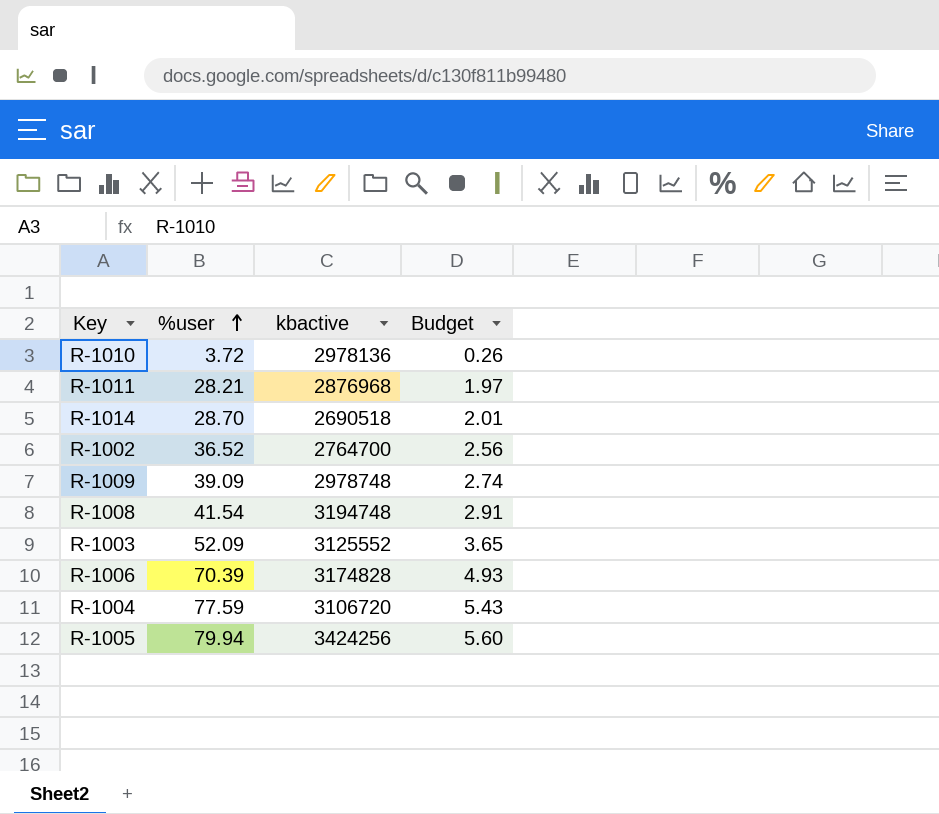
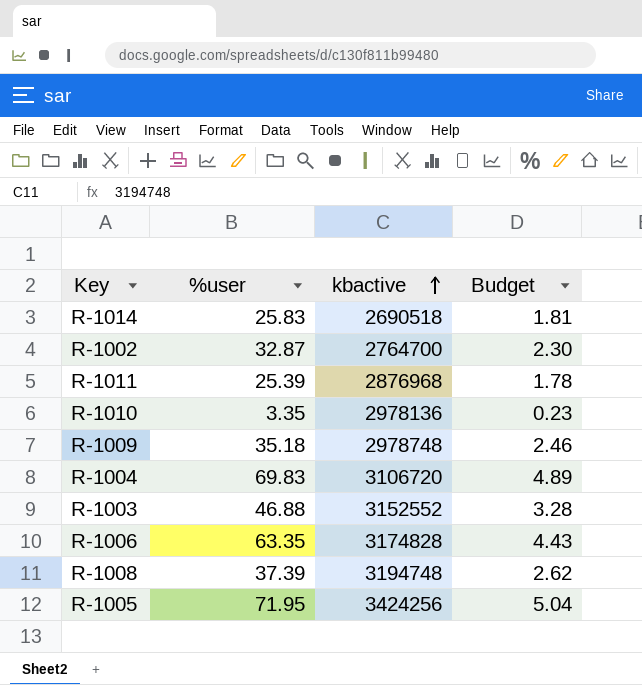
row order: %user ascending -> kbactive ascending
R-1014 | %user: 28.70 -> 25.83
R-1014 | Budget: 2.01 -> 1.81
R-1002 | %user: 36.52 -> 32.87
R-1002 | Budget: 2.56 -> 2.30
R-1011 | %user: 28.21 -> 25.39
R-1011 | Budget: 1.97 -> 1.78
R-1010 | %user: 3.72 -> 3.35
R-1010 | Budget: 0.26 -> 0.23
R-1009 | %user: 39.09 -> 35.18
R-1009 | Budget: 2.74 -> 2.46
R-1004 | %user: 77.59 -> 69.83
R-1004 | Budget: 5.43 -> 4.89
R-1003 | %user: 52.09 -> 46.88
R-1003 | kbactive: 3125552 -> 3152552
R-1003 | Budget: 3.65 -> 3.28
R-1006 | %user: 70.39 -> 63.35
R-1006 | Budget: 4.93 -> 4.43
R-1008 | %user: 41.54 -> 37.39
R-1008 | Budget: 2.91 -> 2.62
R-1005 | %user: 79.94 -> 71.95
R-1005 | Budget: 5.60 -> 5.04

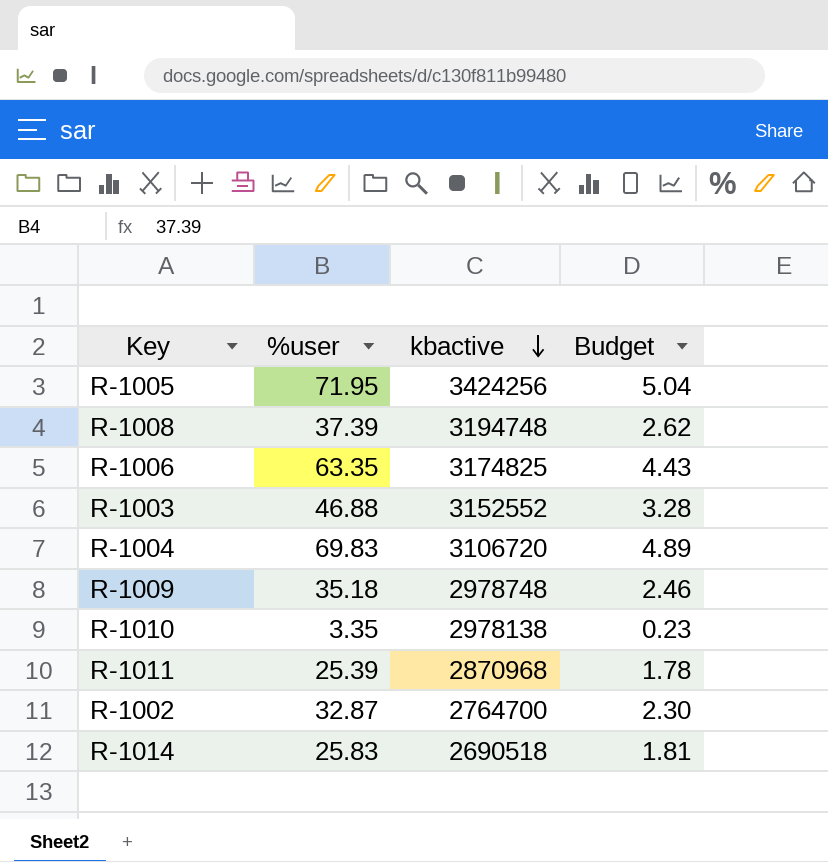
row order: kbactive ascending -> kbactive descending
R-1006 | kbactive: 3174828 -> 3174825
R-1010 | kbactive: 2978136 -> 2978138
R-1011 | kbactive: 2876968 -> 2870968

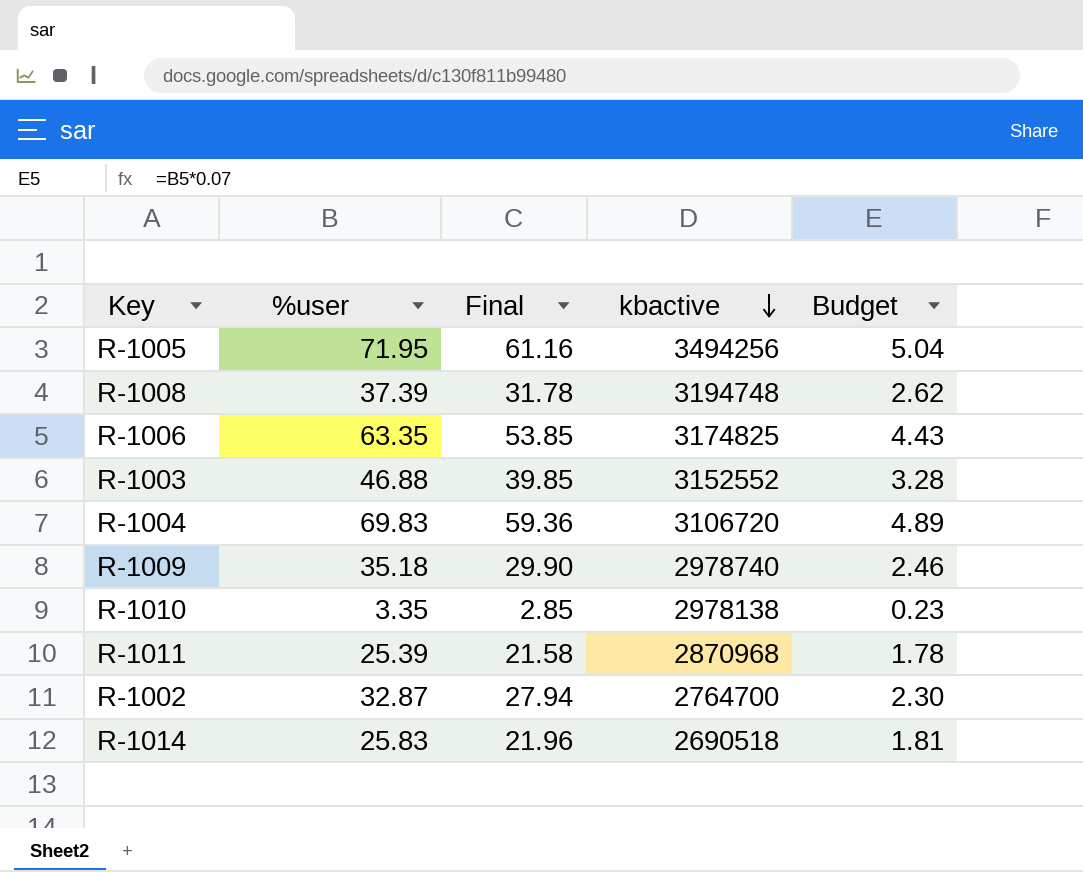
column Final | formula: none -> [%user] * 0.85
R-1005 | kbactive: 3424256 -> 3494256
R-1009 | kbactive: 2978748 -> 2978740

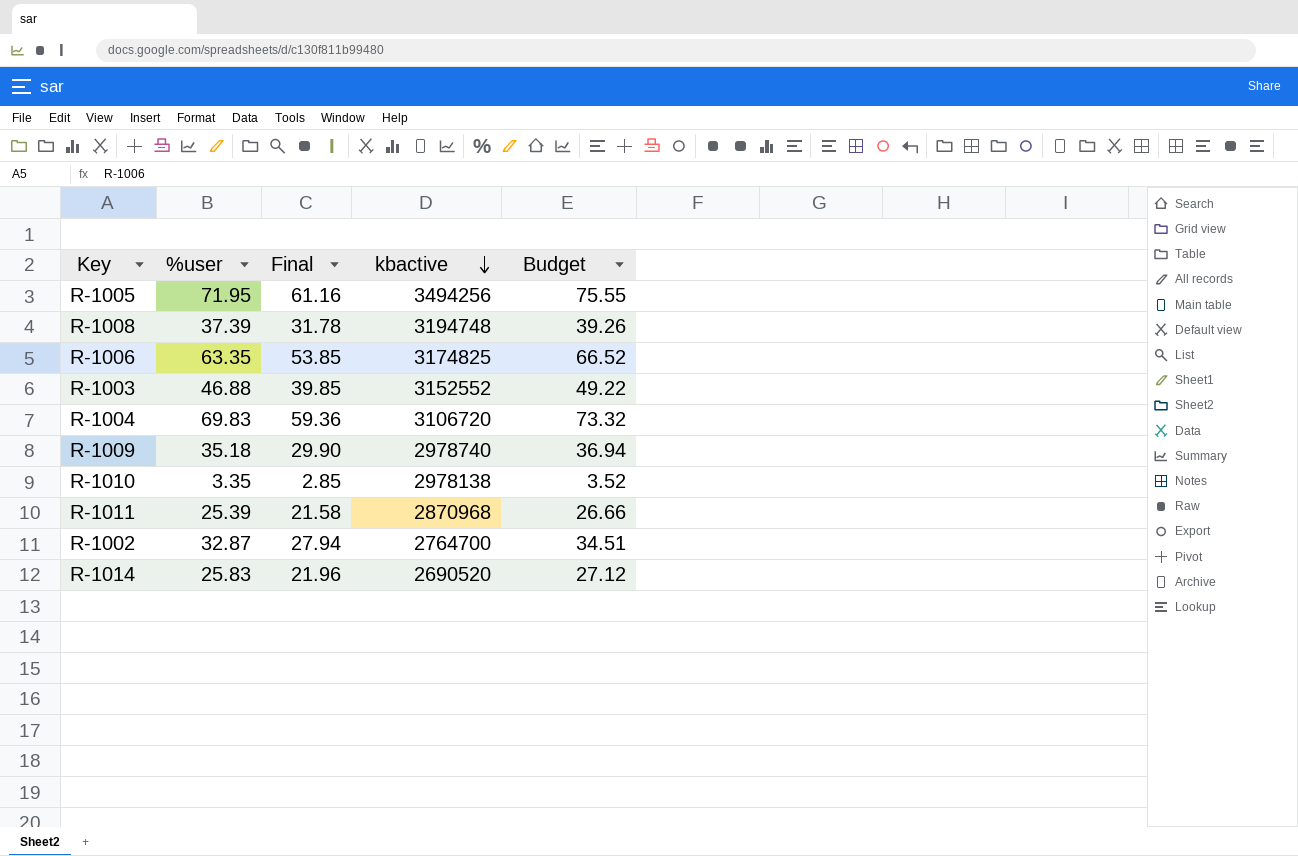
column Budget | formula: [%user] * 0.07 -> [%user] * 1.05
R-1014 | kbactive: 2690518 -> 2690520

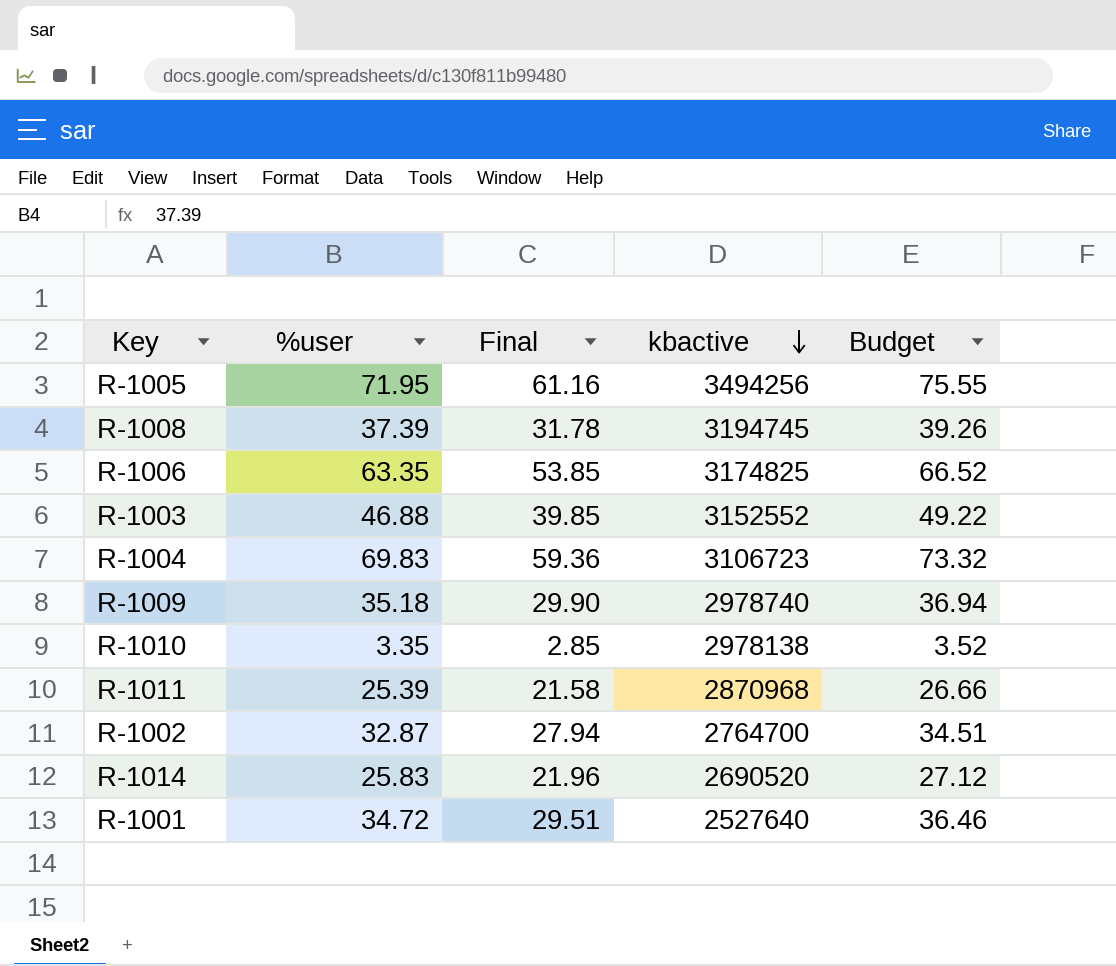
R-1008 | kbactive: 3194748 -> 3194745
R-1004 | kbactive: 3106720 -> 3106723
row R-1001: none -> 34.72 | 29.51 | 2527640 | 36.46

